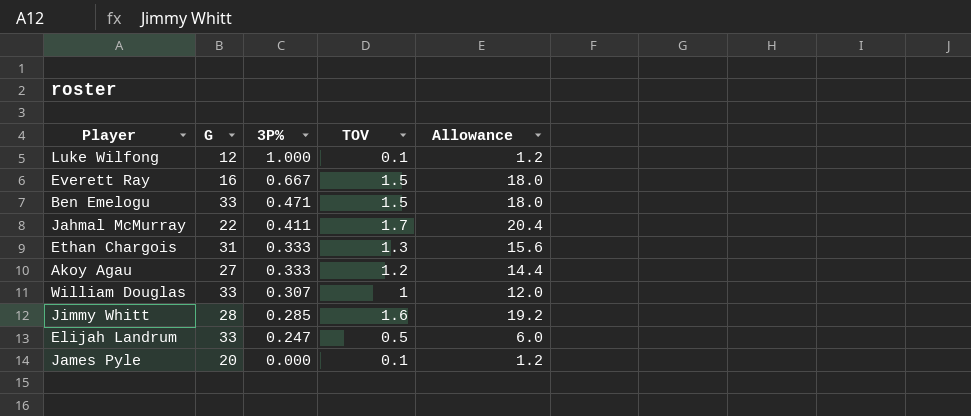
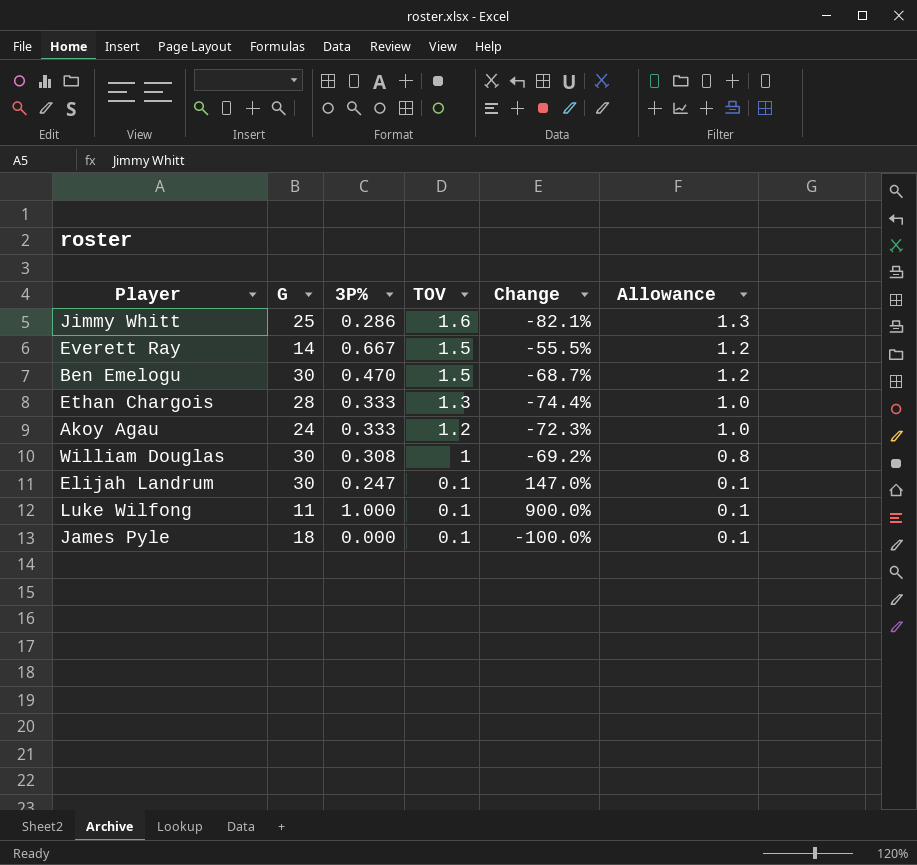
row order: 3P% descending -> TOV descending
column Change | formula: none -> ([3P%] - [TOV]) / [TOV]
column Allowance | formula: [TOV] * 12 -> [TOV] * 0.8
row Jahmal McMurray: 22 | 0.411 | 1.7 | 20.4 -> none
Jimmy Whitt | G: 28 -> 25
Jimmy Whitt | 3P%: 0.285 -> 0.286
Everett Ray | G: 16 -> 14
Ben Emelogu | G: 33 -> 30
Ben Emelogu | 3P%: 0.471 -> 0.470
Ethan Chargois | G: 31 -> 28
Akoy Agau | G: 27 -> 24
William Douglas | G: 33 -> 30
William Douglas | 3P%: 0.307 -> 0.308
Elijah Landrum | G: 33 -> 30
Elijah Landrum | TOV: 0.5 -> 0.1
Luke Wilfong | G: 12 -> 11
James Pyle | G: 20 -> 18

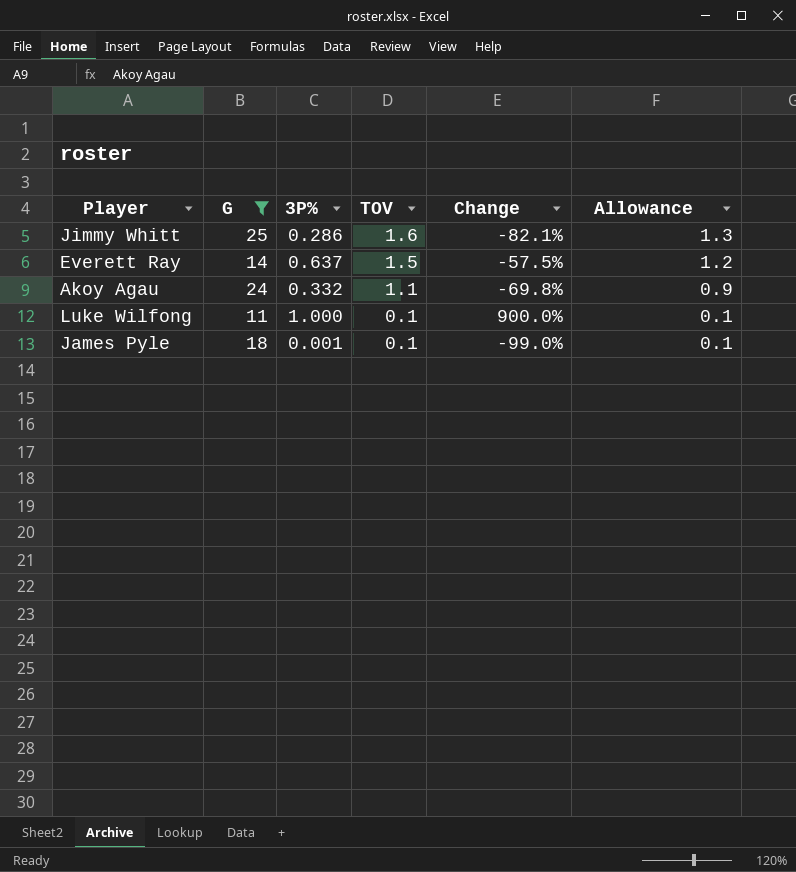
filter: none -> G <= 25
Everett Ray | 3P%: 0.667 -> 0.637
Everett Ray | Change: -55.5% -> -57.5%
Akoy Agau | 3P%: 0.333 -> 0.332
Akoy Agau | TOV: 1.2 -> 1.1
Akoy Agau | Change: -72.3% -> -69.8%
Akoy Agau | Allowance: 1.0 -> 0.9
James Pyle | 3P%: 0.000 -> 0.001
James Pyle | Change: -100.0% -> -99.0%

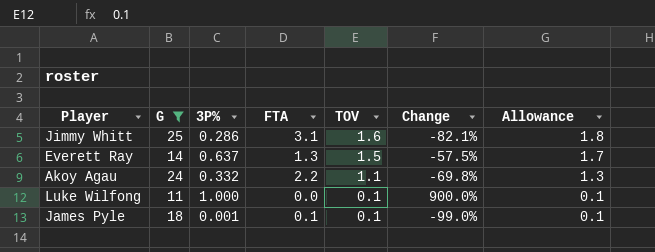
column FTA | position: none -> 4
column Allowance | formula: [TOV] * 0.8 -> [TOV] * 1.15

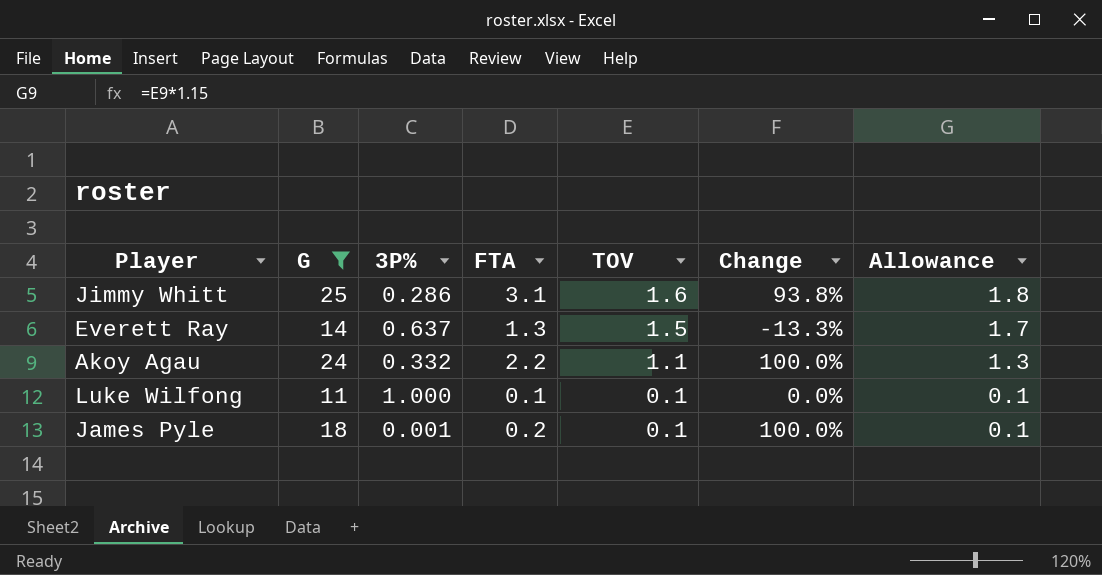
column Change | formula: ([3P%] - [TOV]) / [TOV] -> ([FTA] - [TOV]) / [TOV]
Luke Wilfong | FTA: 0.0 -> 0.1
James Pyle | FTA: 0.1 -> 0.2

